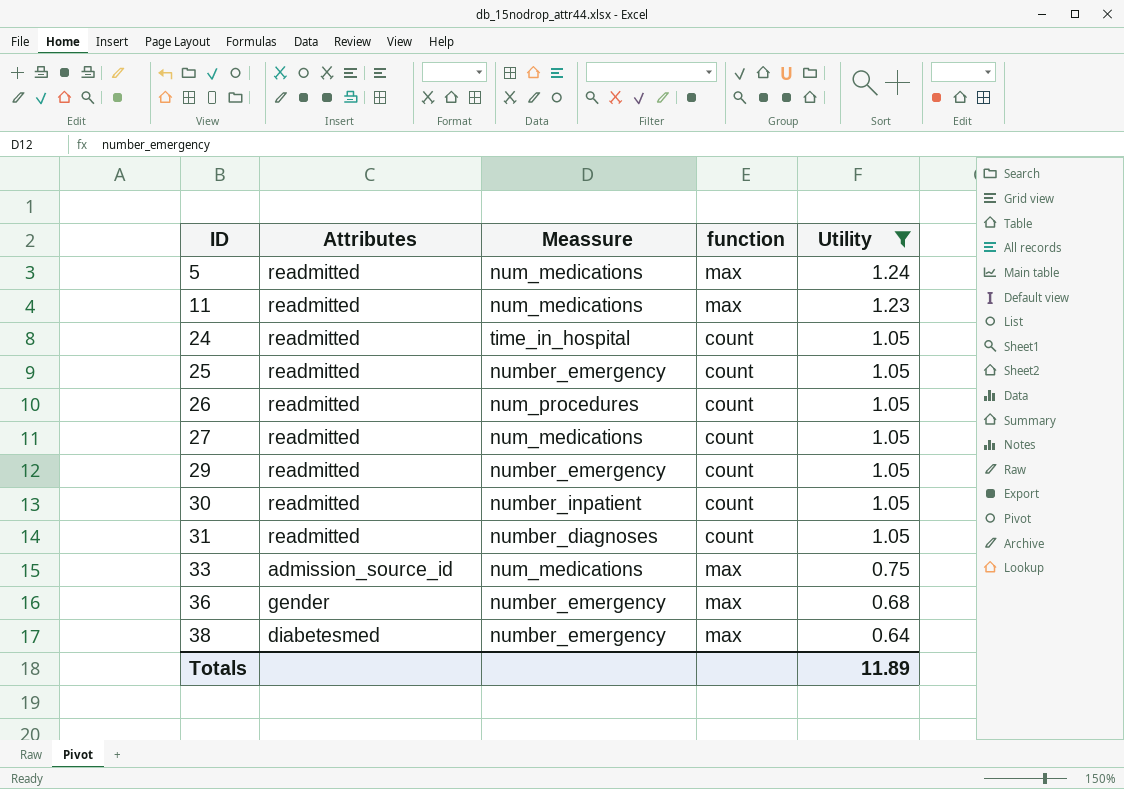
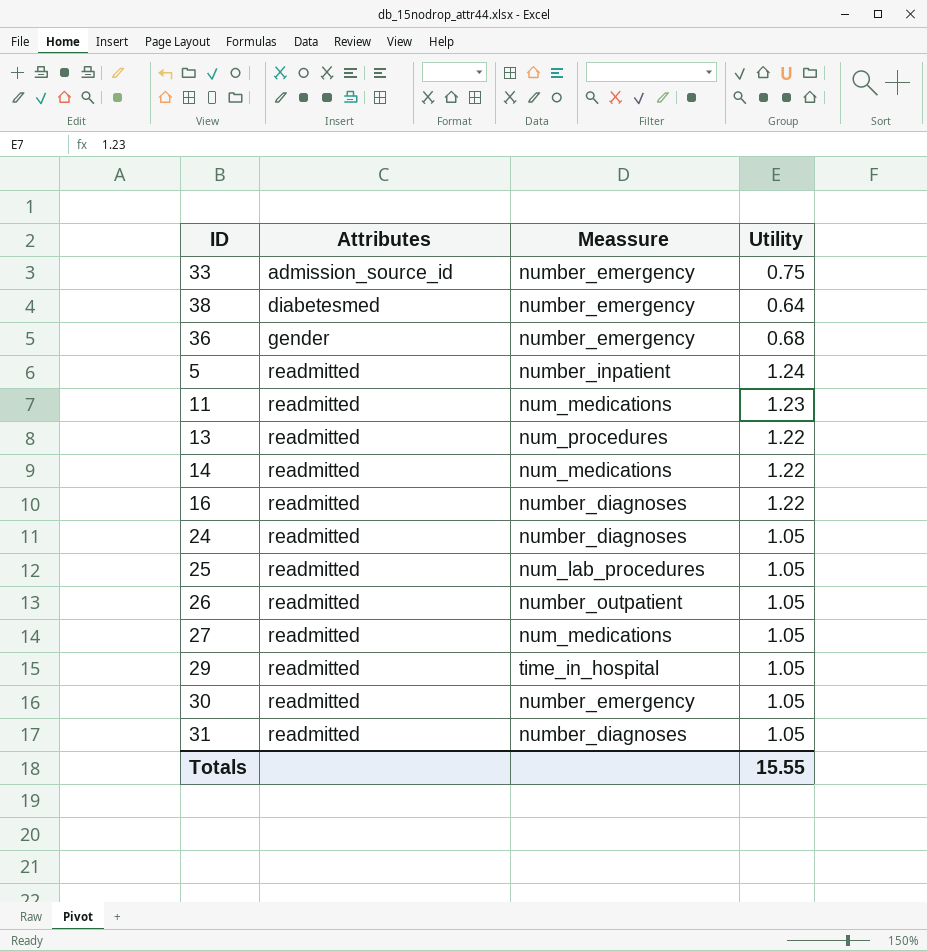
filter: Utility != 1.22 -> none
row order: ID ascending -> Attributes ascending
column function | position: 4 -> none
33 | Meassure: num_medications -> number_emergency
5 | Meassure: num_medications -> number_inpatient
24 | Meassure: time_in_hospital -> number_diagnoses
25 | Meassure: number_emergency -> num_lab_procedures
26 | Meassure: num_procedures -> number_outpatient
29 | Meassure: number_emergency -> time_in_hospital
30 | Meassure: number_inpatient -> number_emergency
Totals | Utility: 11.89 -> 15.55

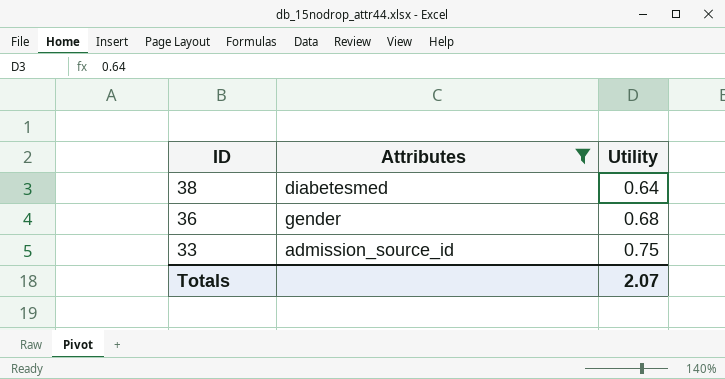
filter: none -> Attributes != readmitted
row order: Attributes ascending -> ID descending
column Meassure | position: 3 -> none
Totals | Utility: 15.55 -> 2.07

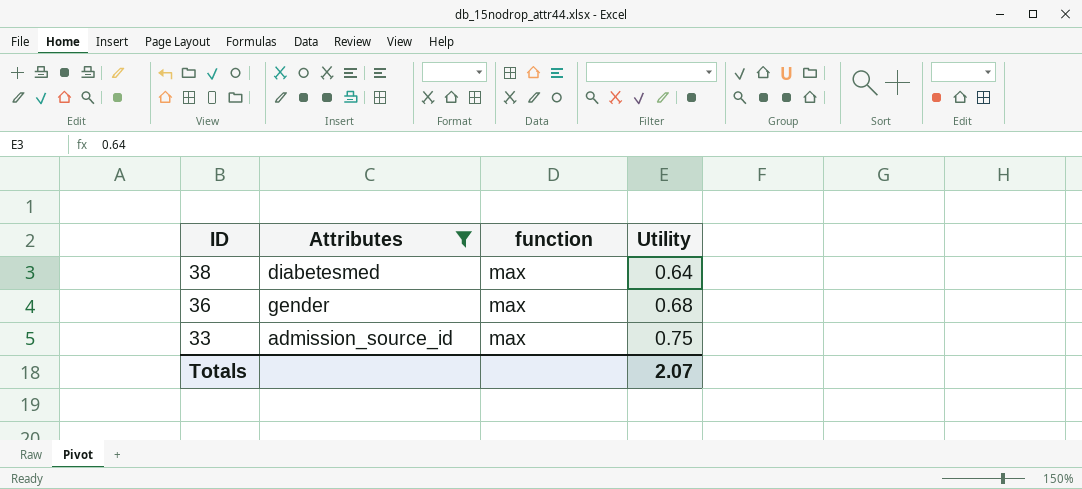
column function | position: none -> 3

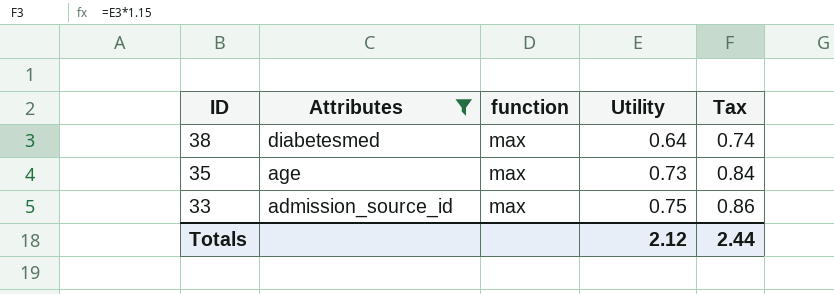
column Tax | formula: none -> [Utility] * 1.15
row 36: gender | max | 0.68 -> none
row 35: none -> age | max | 0.73 | 0.84
Totals | Utility: 2.07 -> 2.12

